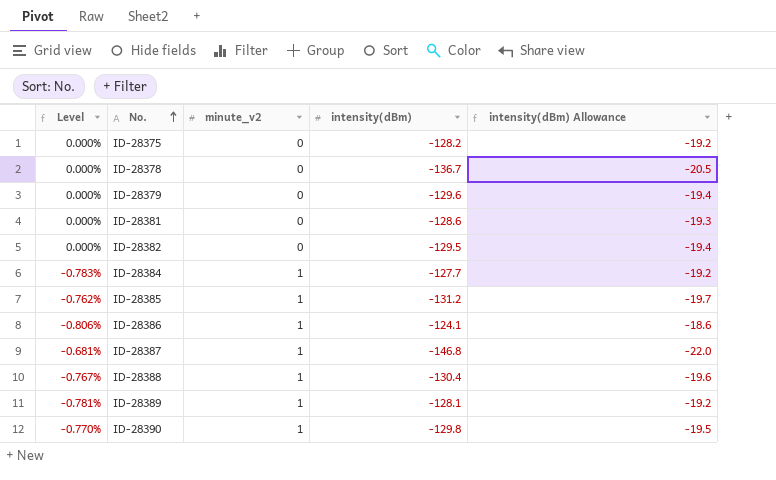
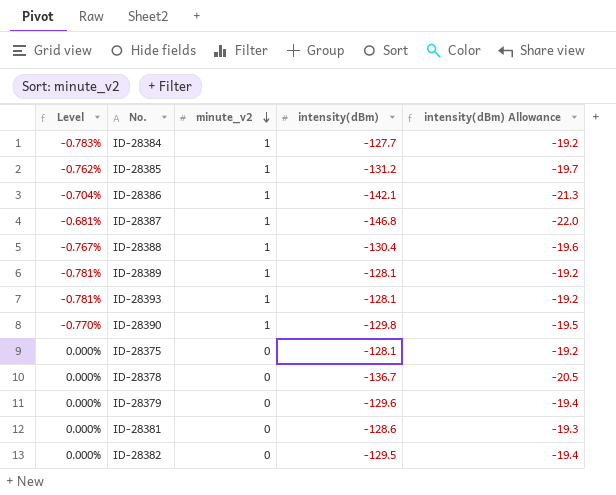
row order: No. ascending -> minute_v2 descending
ID-28386 | Level: -0.806% -> -0.704%
ID-28386 | intensity(dBm): -124.1 -> -142.1
ID-28386 | intensity(dBm) Allowance: -18.6 -> -21.3
row ID-28393: none -> -0.781% | 1 | -128.1 | -19.2
ID-28375 | intensity(dBm): -128.2 -> -128.1

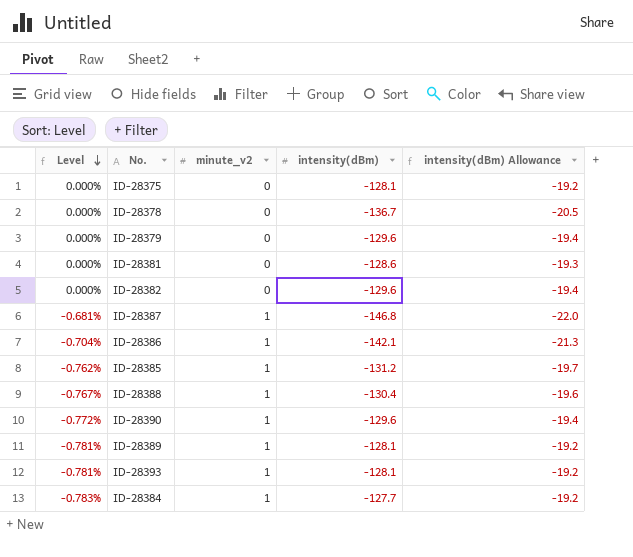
row order: minute_v2 descending -> Level descending
ID-28382 | intensity(dBm): -129.5 -> -129.6
ID-28390 | Level: -0.770% -> -0.772%
ID-28390 | intensity(dBm): -129.8 -> -129.6
ID-28390 | intensity(dBm) Allowance: -19.5 -> -19.4

